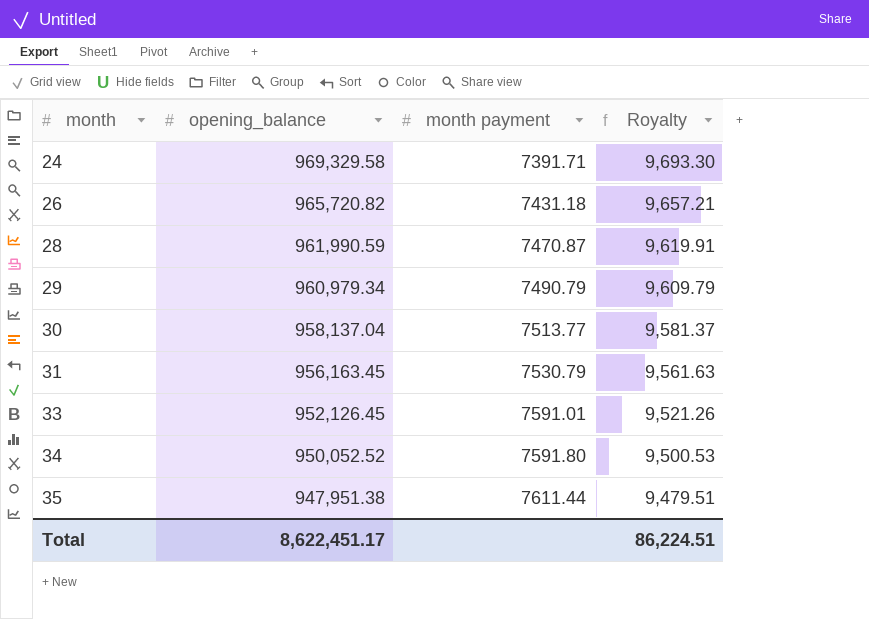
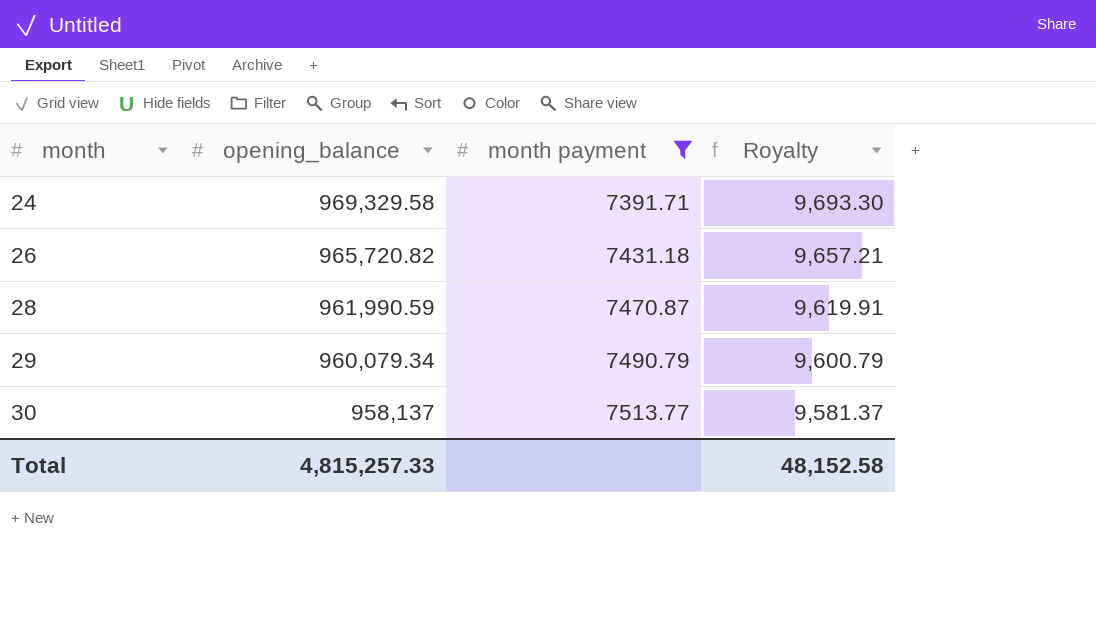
filter: none -> month payment <= 7513.77
29 | opening_balance: 960,979.34 -> 960,079.34
29 | Royalty: 9,609.79 -> 9,600.79
30 | opening_balance: 958,137.04 -> 958,137
Total | opening_balance: 8,622,451.17 -> 4,815,257.33
Total | Royalty: 86,224.51 -> 48,152.58

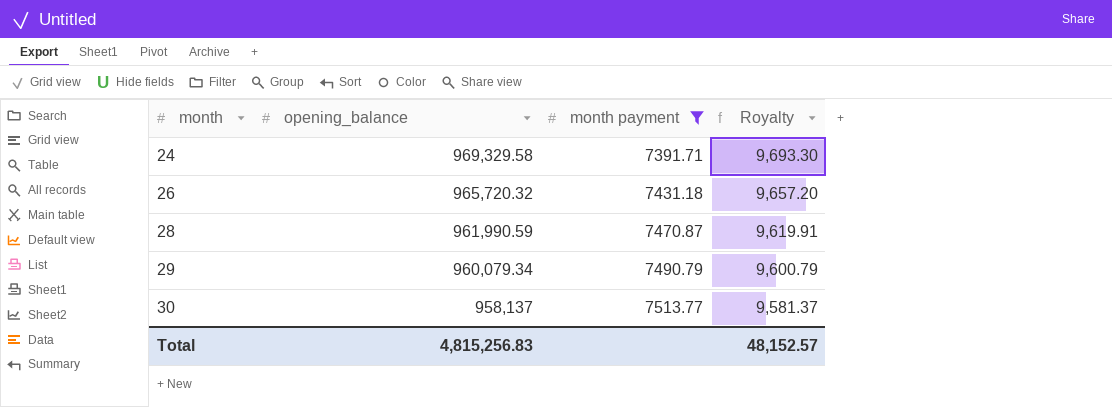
26 | opening_balance: 965,720.82 -> 965,720.32
26 | Royalty: 9,657.21 -> 9,657.20
Total | opening_balance: 4,815,257.33 -> 4,815,256.83
Total | Royalty: 48,152.58 -> 48,152.57

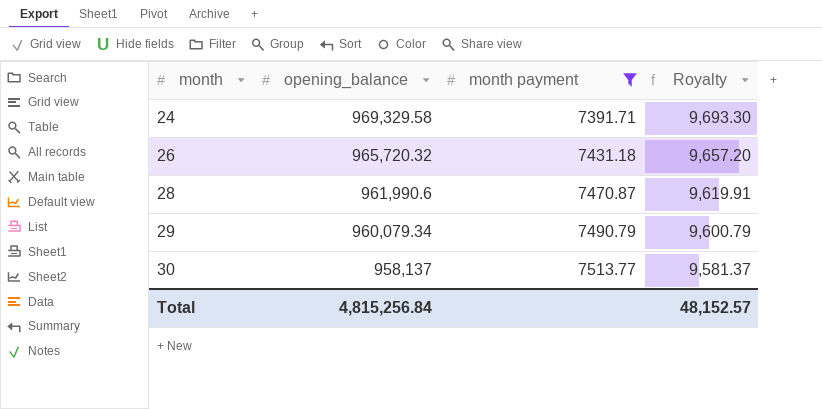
28 | opening_balance: 961,990.59 -> 961,990.6
Total | opening_balance: 4,815,256.83 -> 4,815,256.84

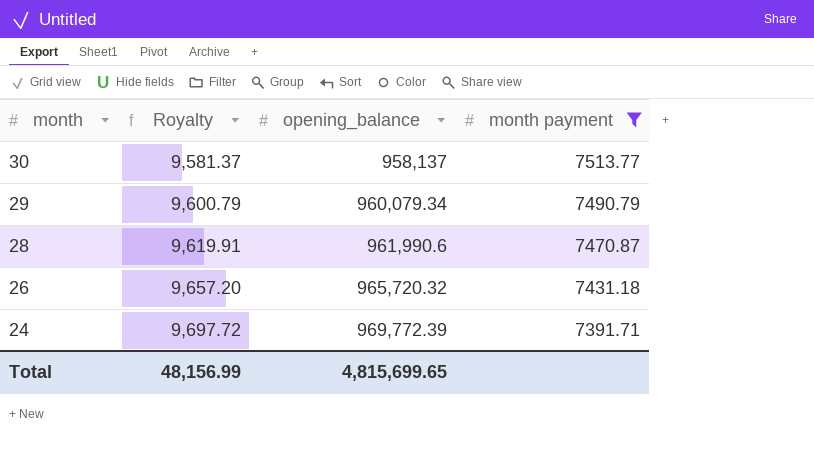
row order: month ascending -> month descending
column Royalty | position: 4 -> 2
24 | Royalty: 9,693.30 -> 9,697.72
24 | opening_balance: 969,329.58 -> 969,772.39
Total | Royalty: 48,152.57 -> 48,156.99
Total | opening_balance: 4,815,256.84 -> 4,815,699.65

